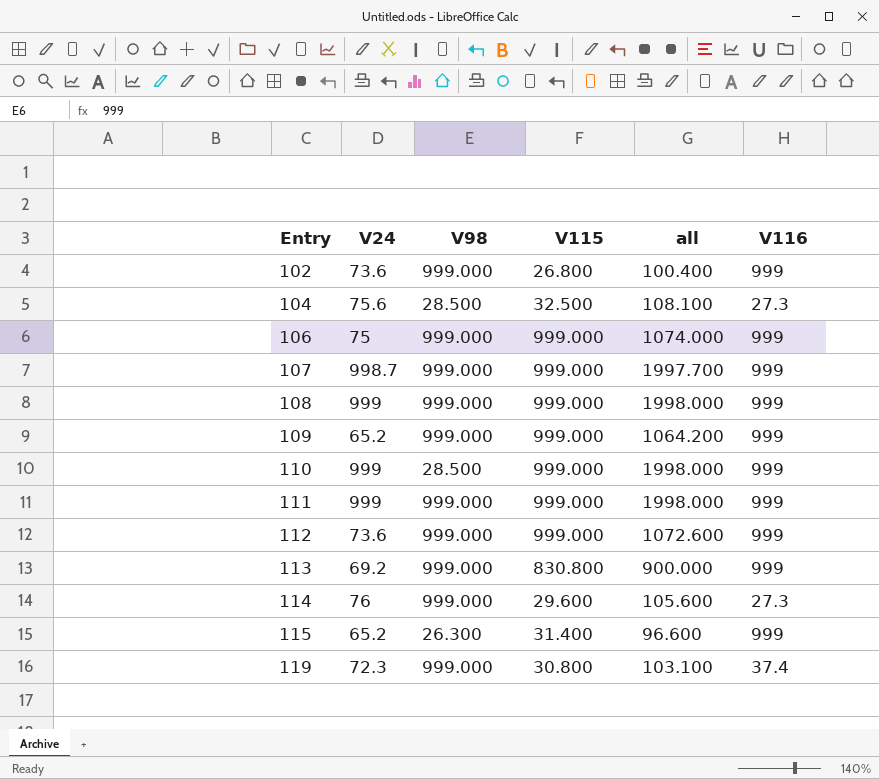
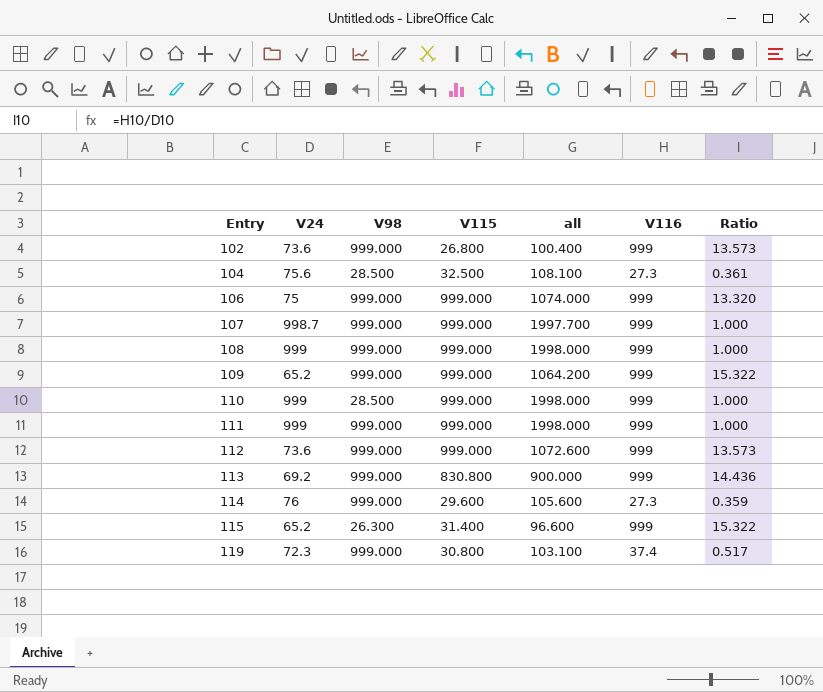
column Ratio | formula: none -> [V116] / [V24]

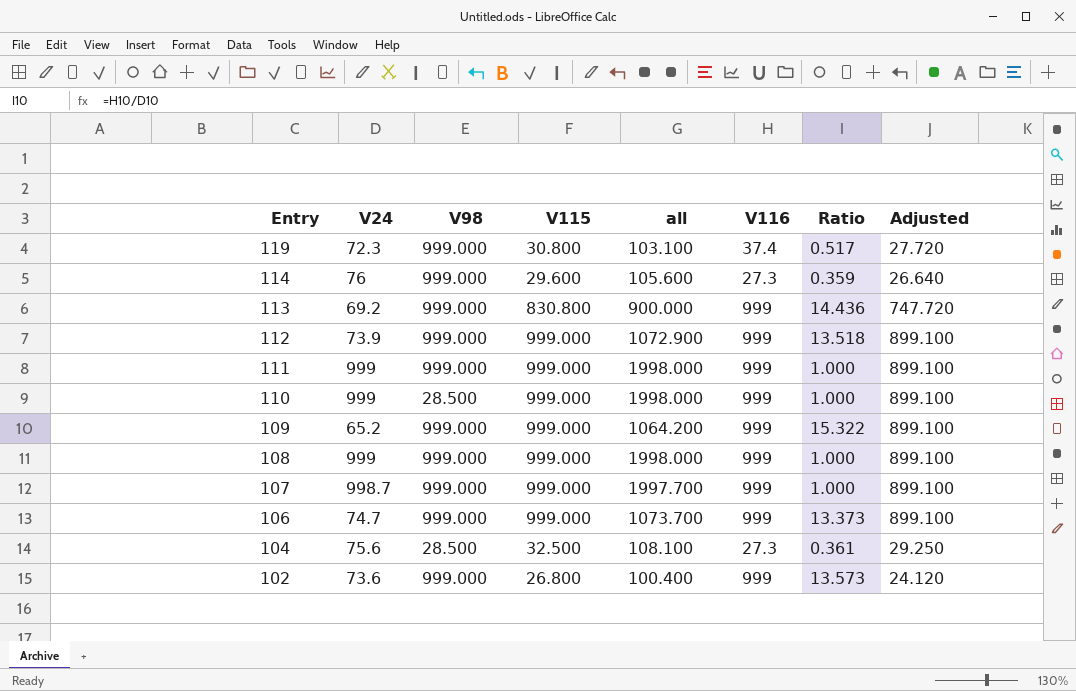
row order: Entry ascending -> Entry descending
column Adjusted | formula: none -> [V115] * 0.9
row 115: 65.2 | 26.300 | 31.400 | 96.600 | 999 | 15.322 -> none
112 | V24: 73.6 -> 73.9
112 | all: 1072.600 -> 1072.900
112 | Ratio: 13.573 -> 13.518
106 | V24: 75 -> 74.7
106 | all: 1074.000 -> 1073.700
106 | Ratio: 13.320 -> 13.373

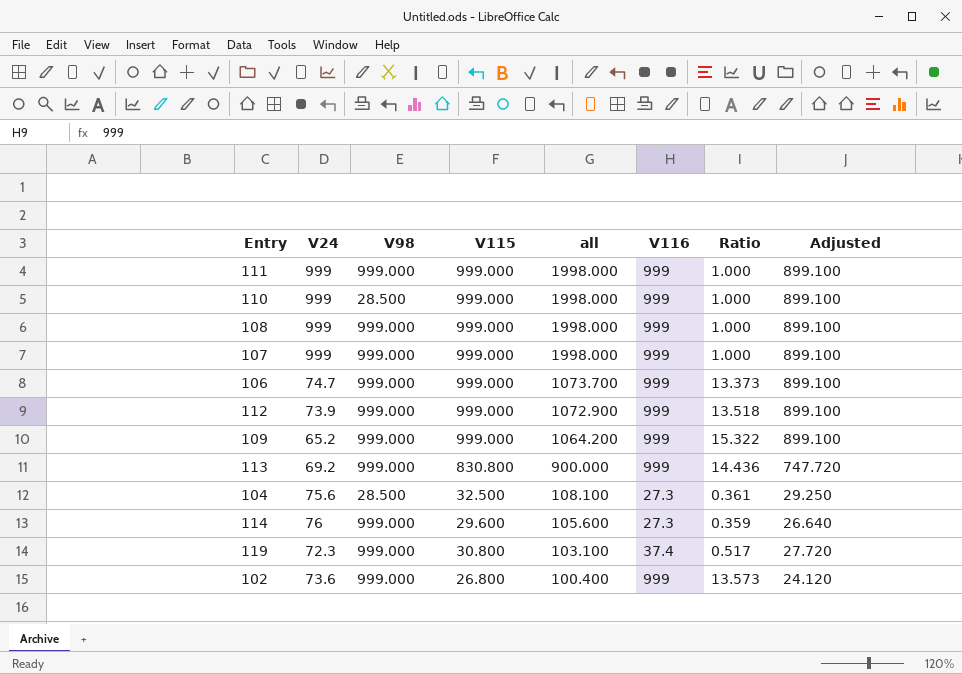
row order: Entry descending -> all descending
107 | V24: 998.7 -> 999
107 | all: 1997.700 -> 1998.000

